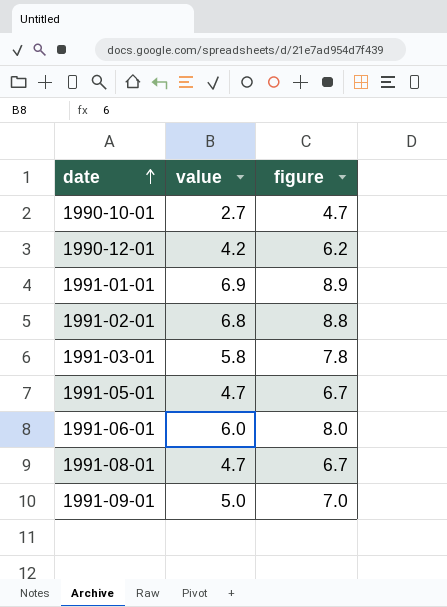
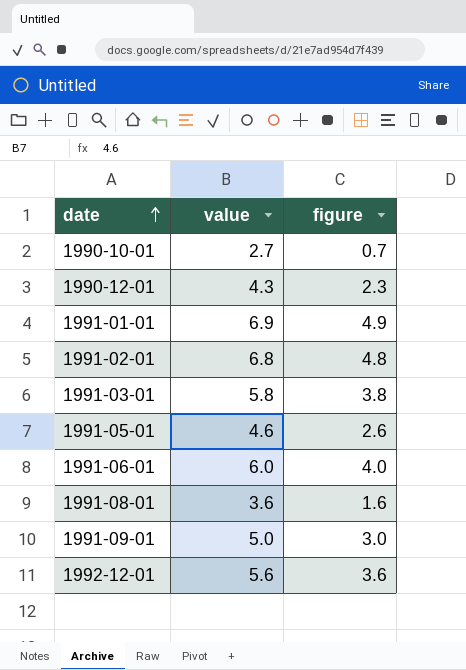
column figure | formula: [value] + 2 -> [value] - 2
1990-12-01 | value: 4.2 -> 4.3
1991-05-01 | value: 4.7 -> 4.6
1991-08-01 | value: 4.7 -> 3.6
row 1992-12-01: none -> 5.6 | 3.6

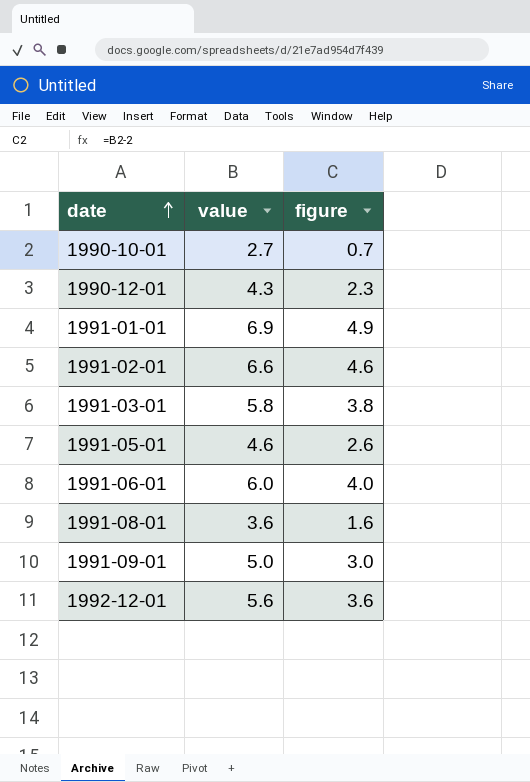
1991-02-01 | value: 6.8 -> 6.6
1991-02-01 | figure: 4.8 -> 4.6

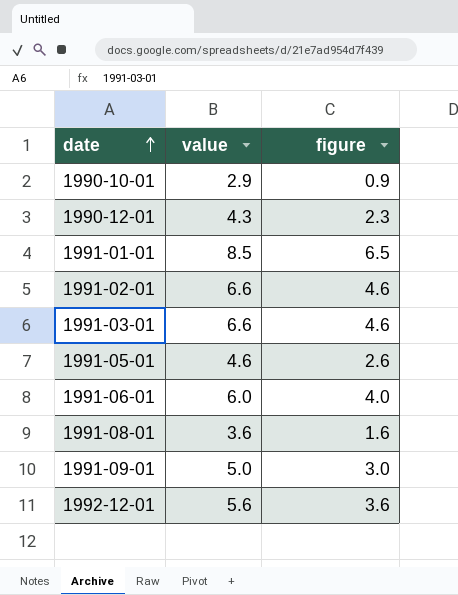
1990-10-01 | value: 2.7 -> 2.9
1990-10-01 | figure: 0.7 -> 0.9
1991-01-01 | value: 6.9 -> 8.5
1991-01-01 | figure: 4.9 -> 6.5
1991-03-01 | value: 5.8 -> 6.6
1991-03-01 | figure: 3.8 -> 4.6

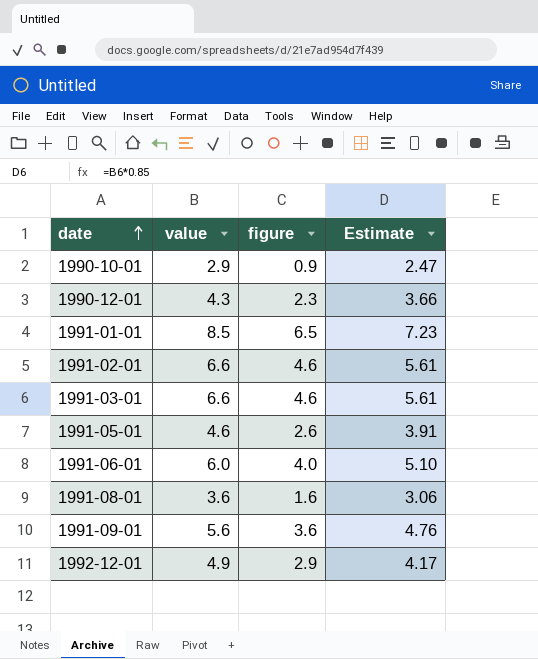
column Estimate | formula: none -> [value] * 0.85
1991-09-01 | value: 5.0 -> 5.6
1991-09-01 | figure: 3.0 -> 3.6
1992-12-01 | value: 5.6 -> 4.9
1992-12-01 | figure: 3.6 -> 2.9

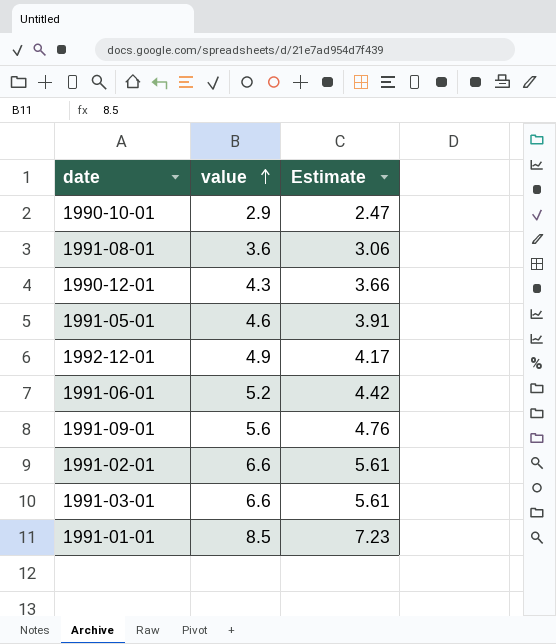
row order: date ascending -> value ascending
column figure | formula: [value] - 2 -> none
1991-06-01 | value: 6.0 -> 5.2
1991-06-01 | Estimate: 5.10 -> 4.42

